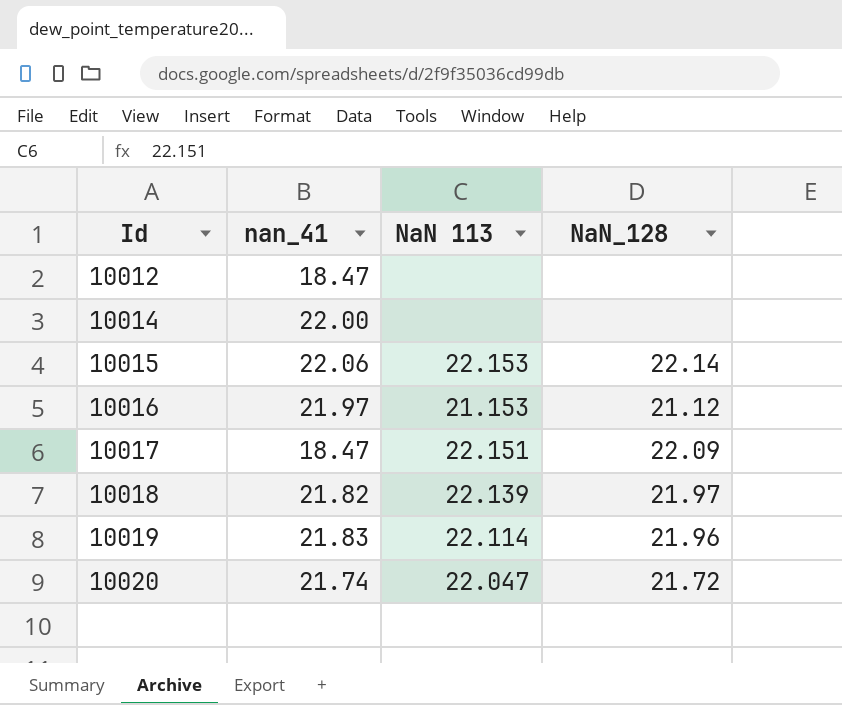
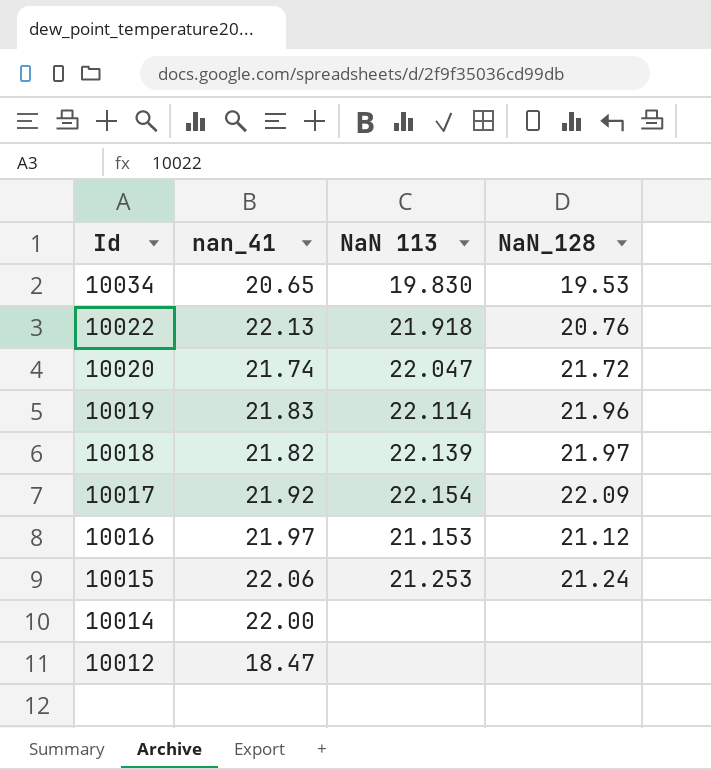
row order: Id ascending -> Id descending
row 10034: none -> 20.65 | 19.830 | 19.53
row 10022: none -> 22.13 | 21.918 | 20.76
10017 | nan_41: 18.47 -> 21.92
10017 | NaN 113: 22.151 -> 22.154
10015 | NaN 113: 22.153 -> 21.253
10015 | NaN_128: 22.14 -> 21.24

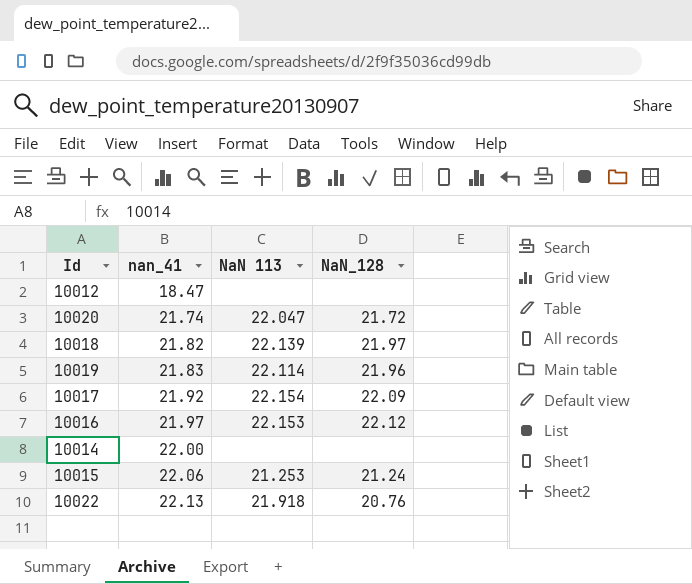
row order: Id descending -> nan_41 ascending
row 10034: 20.65 | 19.830 | 19.53 -> none
10016 | NaN 113: 21.153 -> 22.153
10016 | NaN_128: 21.12 -> 22.12

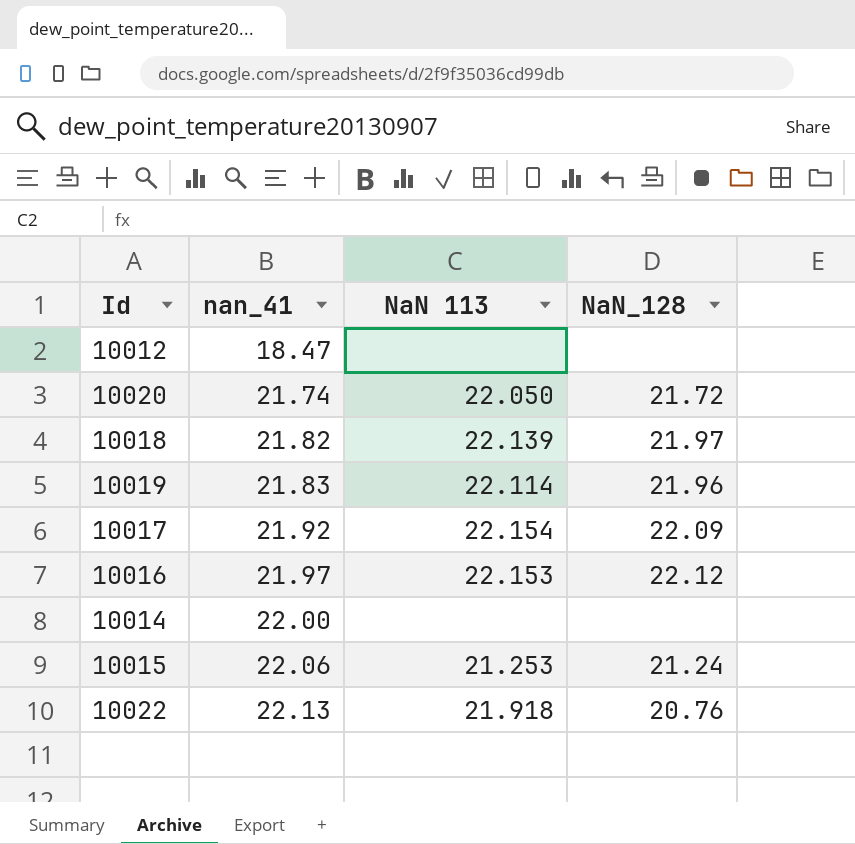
10020 | NaN 113: 22.047 -> 22.050

